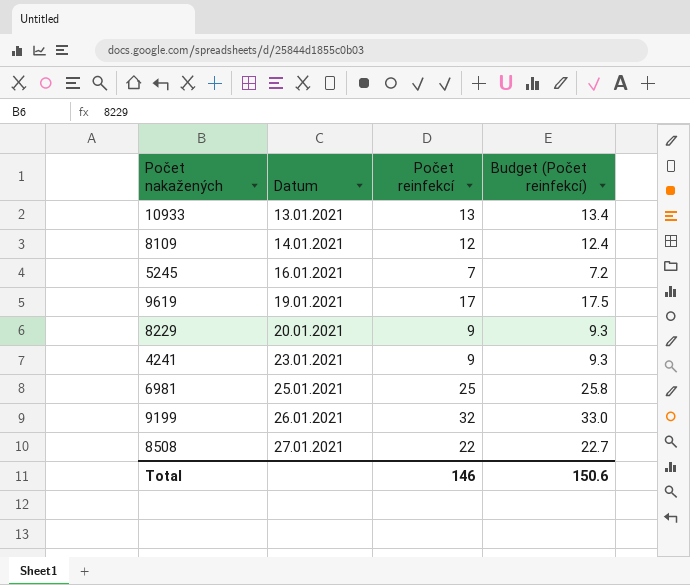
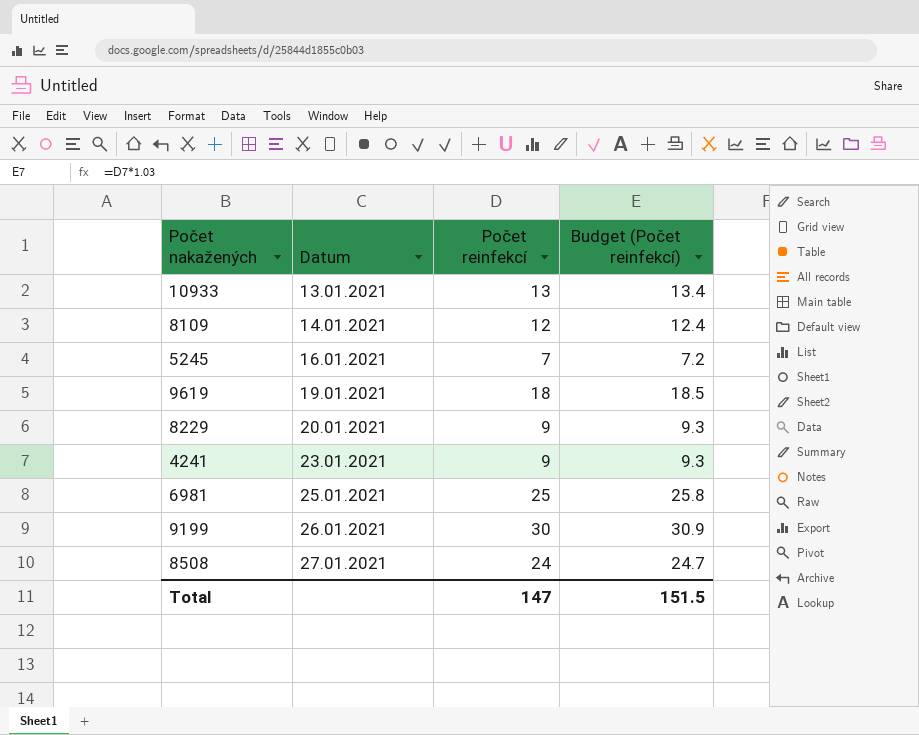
9619 | Počet reinfekcí: 17 -> 18
9619 | Budget (Počet reinfekcí): 17.5 -> 18.5
9199 | Počet reinfekcí: 32 -> 30
9199 | Budget (Počet reinfekcí): 33.0 -> 30.9
8508 | Počet reinfekcí: 22 -> 24
8508 | Budget (Počet reinfekcí): 22.7 -> 24.7
Total | Počet reinfekcí: 146 -> 147
Total | Budget (Počet reinfekcí): 150.6 -> 151.5

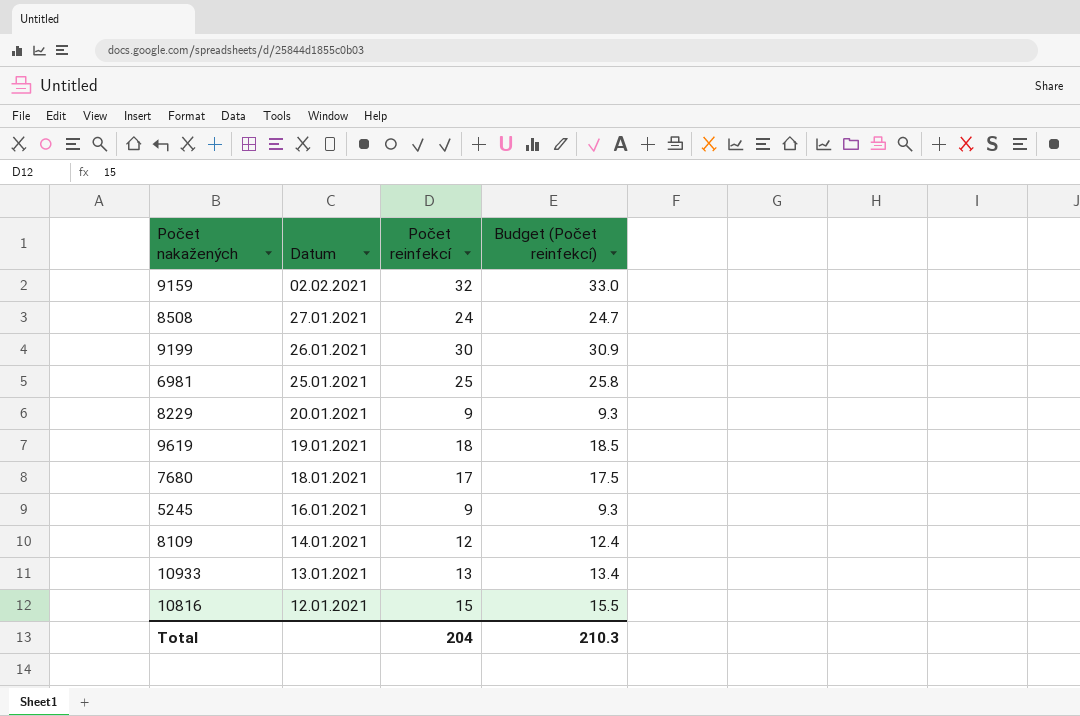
row order: Datum ascending -> Datum descending
row 4241: 23.01.2021 | 9 | 9.3 -> none
row 9159: none -> 02.02.2021 | 32 | 33.0
row 7680: none -> 18.01.2021 | 17 | 17.5
5245 | Počet reinfekcí: 7 -> 9
5245 | Budget (Počet reinfekcí): 7.2 -> 9.3
row 10816: none -> 12.01.2021 | 15 | 15.5
Total | Počet reinfekcí: 147 -> 204
Total | Budget (Počet reinfekcí): 151.5 -> 210.3

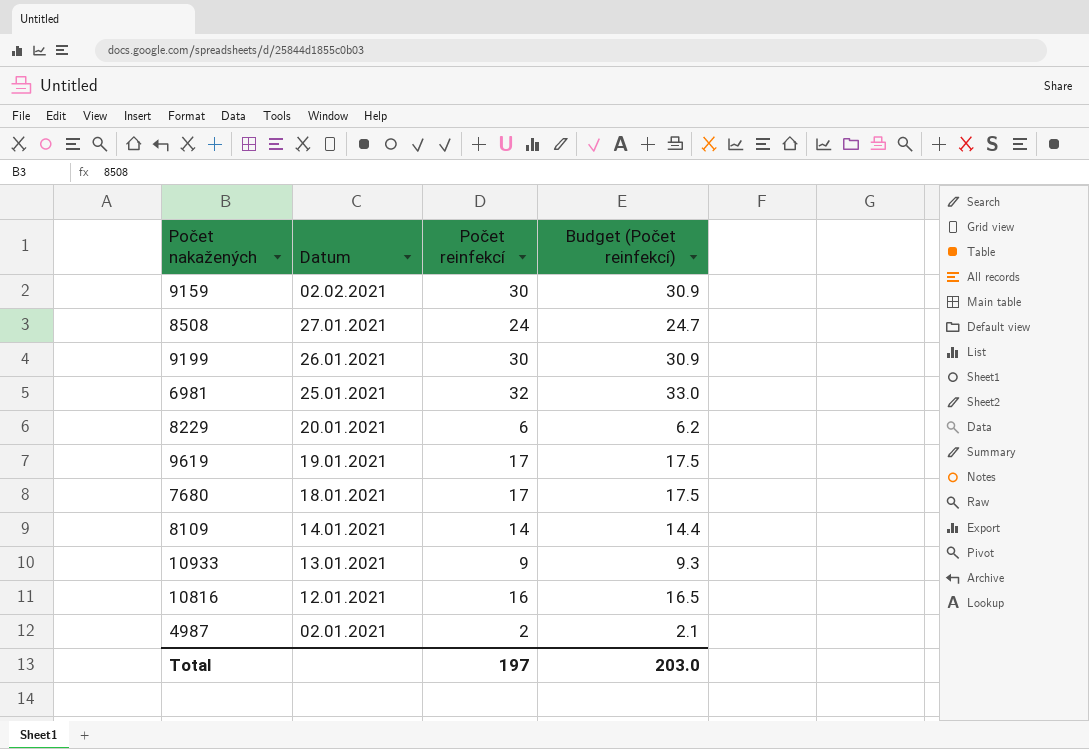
row 5245: 16.01.2021 | 9 | 9.3 -> none
9159 | Počet reinfekcí: 32 -> 30
9159 | Budget (Počet reinfekcí): 33.0 -> 30.9
6981 | Počet reinfekcí: 25 -> 32
6981 | Budget (Počet reinfekcí): 25.8 -> 33.0
8229 | Počet reinfekcí: 9 -> 6
8229 | Budget (Počet reinfekcí): 9.3 -> 6.2
9619 | Počet reinfekcí: 18 -> 17
9619 | Budget (Počet reinfekcí): 18.5 -> 17.5
8109 | Počet reinfekcí: 12 -> 14
8109 | Budget (Počet reinfekcí): 12.4 -> 14.4
10933 | Počet reinfekcí: 13 -> 9
10933 | Budget (Počet reinfekcí): 13.4 -> 9.3
10816 | Počet reinfekcí: 15 -> 16
10816 | Budget (Počet reinfekcí): 15.5 -> 16.5
row 4987: none -> 02.01.2021 | 2 | 2.1
Total | Počet reinfekcí: 204 -> 197
Total | Budget (Počet reinfekcí): 210.3 -> 203.0

